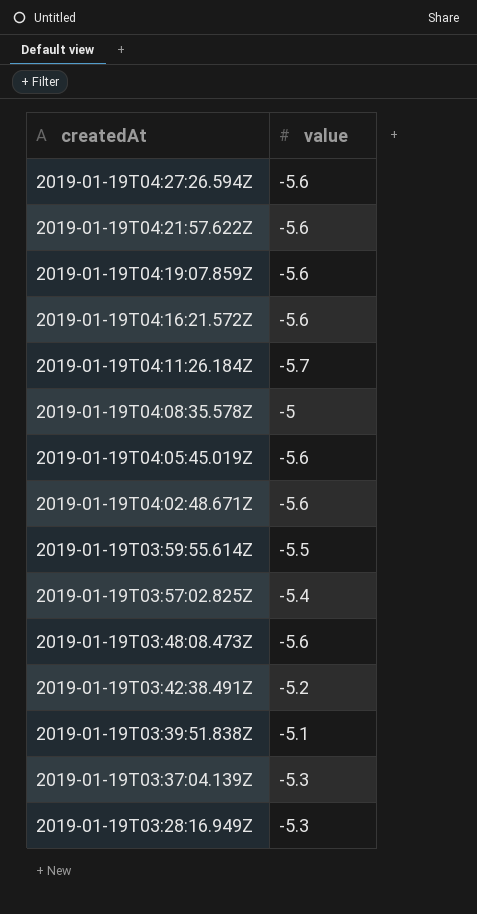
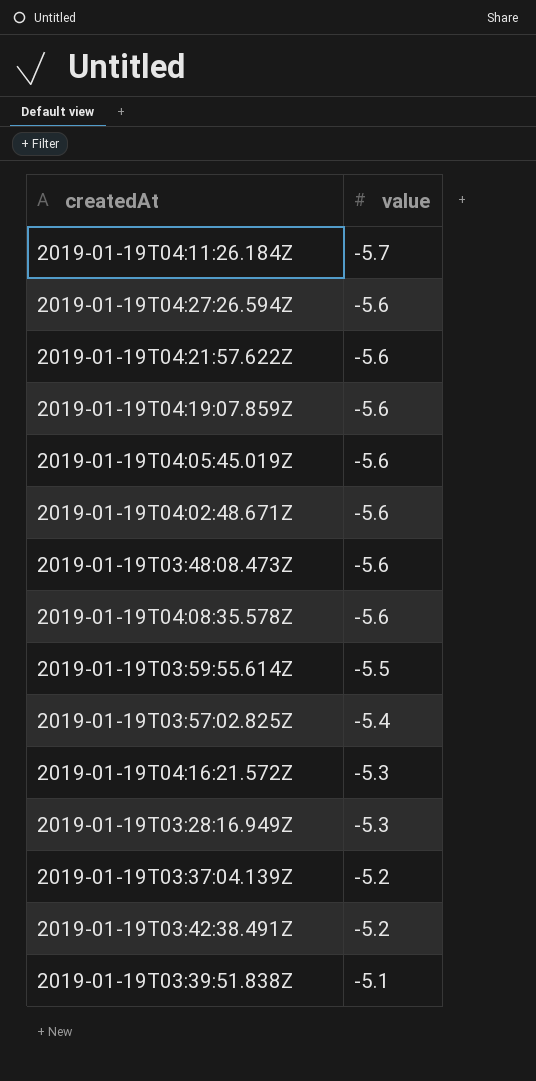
row order: createdAt descending -> value ascending
2019-01-19T04:08:35.578Z | value: -5 -> -5.6
2019-01-19T04:16:21.572Z | value: -5.6 -> -5.3
2019-01-19T03:37:04.139Z | value: -5.3 -> -5.2

